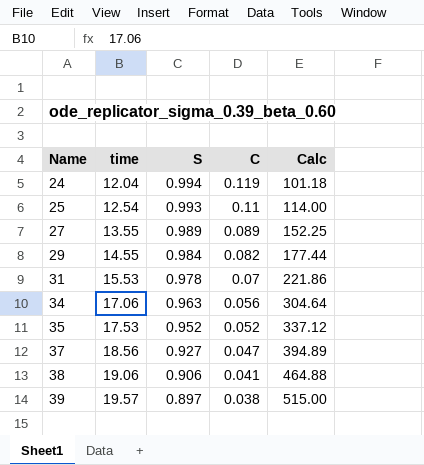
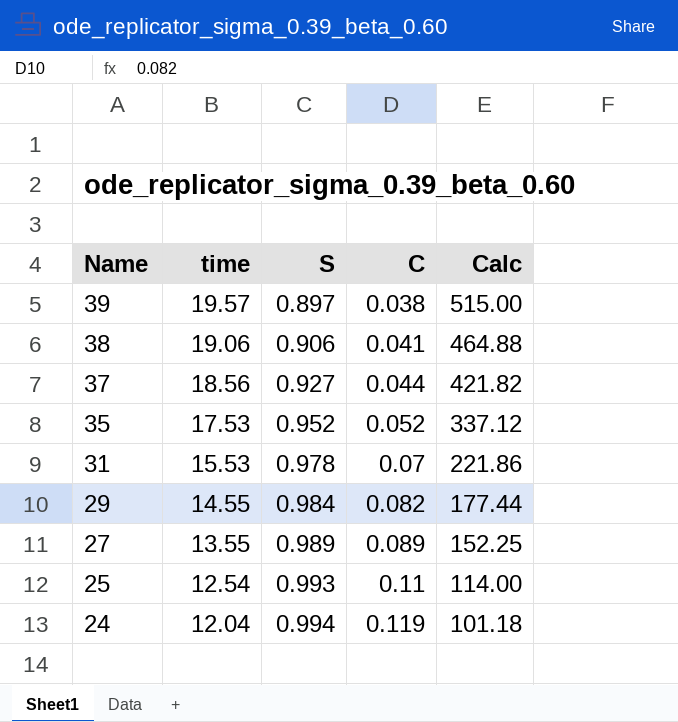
row order: Name ascending -> Name descending
row 34: 17.06 | 0.963 | 0.056 | 304.64 -> none
37 | C: 0.047 -> 0.044
37 | Calc: 394.89 -> 421.82

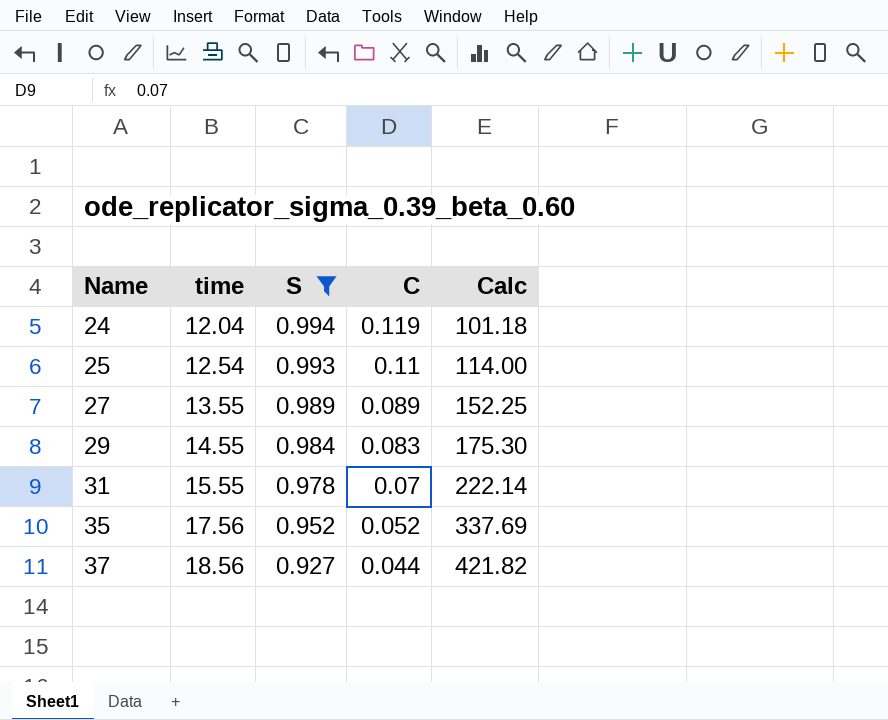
filter: none -> S >= 0.927
row order: Name descending -> Name ascending
29 | C: 0.082 -> 0.083
29 | Calc: 177.44 -> 175.30
31 | time: 15.53 -> 15.55
31 | Calc: 221.86 -> 222.14
35 | time: 17.53 -> 17.56
35 | Calc: 337.12 -> 337.69

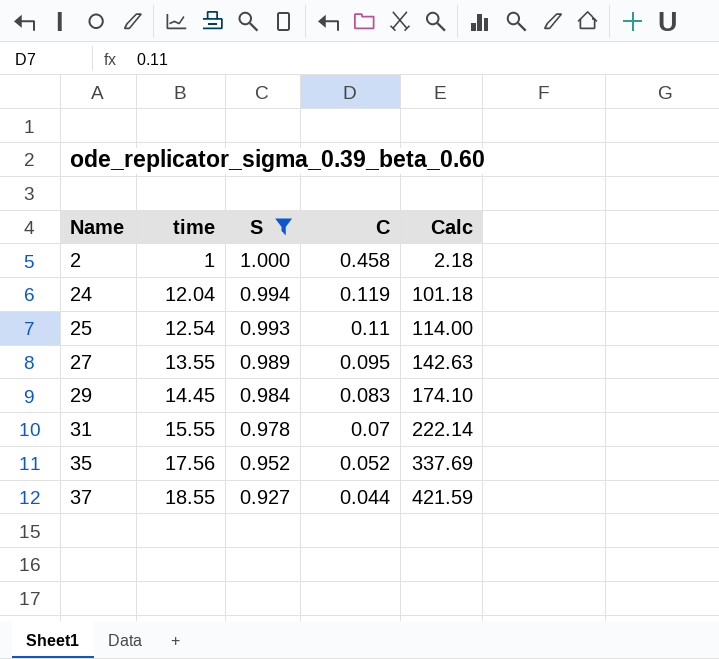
row 2: none -> 1 | 1.000 | 0.458 | 2.18
27 | C: 0.089 -> 0.095
27 | Calc: 152.25 -> 142.63
29 | time: 14.55 -> 14.45
29 | Calc: 175.30 -> 174.10
37 | time: 18.56 -> 18.55
37 | Calc: 421.82 -> 421.59

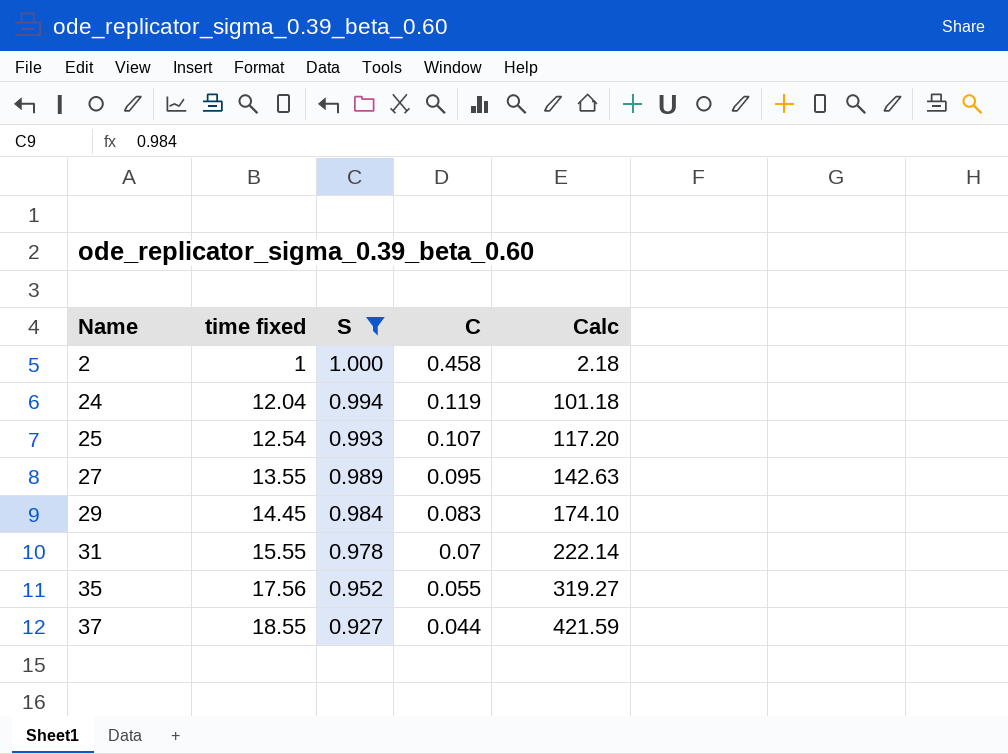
column name: time -> time fixed
25 | C: 0.11 -> 0.107
25 | Calc: 114.00 -> 117.20
35 | C: 0.052 -> 0.055
35 | Calc: 337.69 -> 319.27

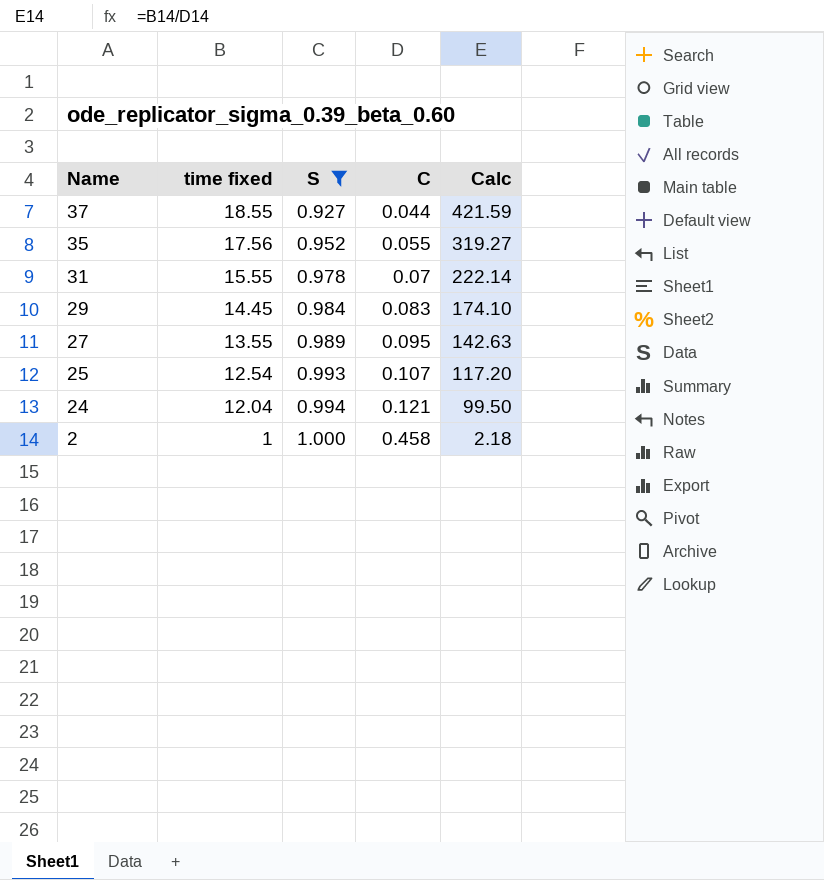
row order: Name ascending -> Name descending
24 | C: 0.119 -> 0.121
24 | Calc: 101.18 -> 99.50

